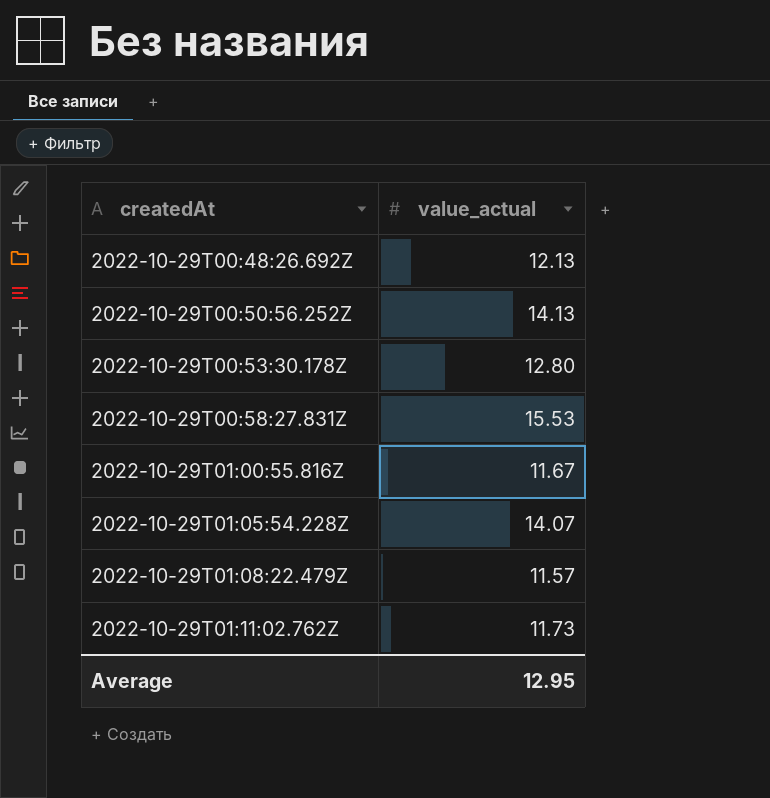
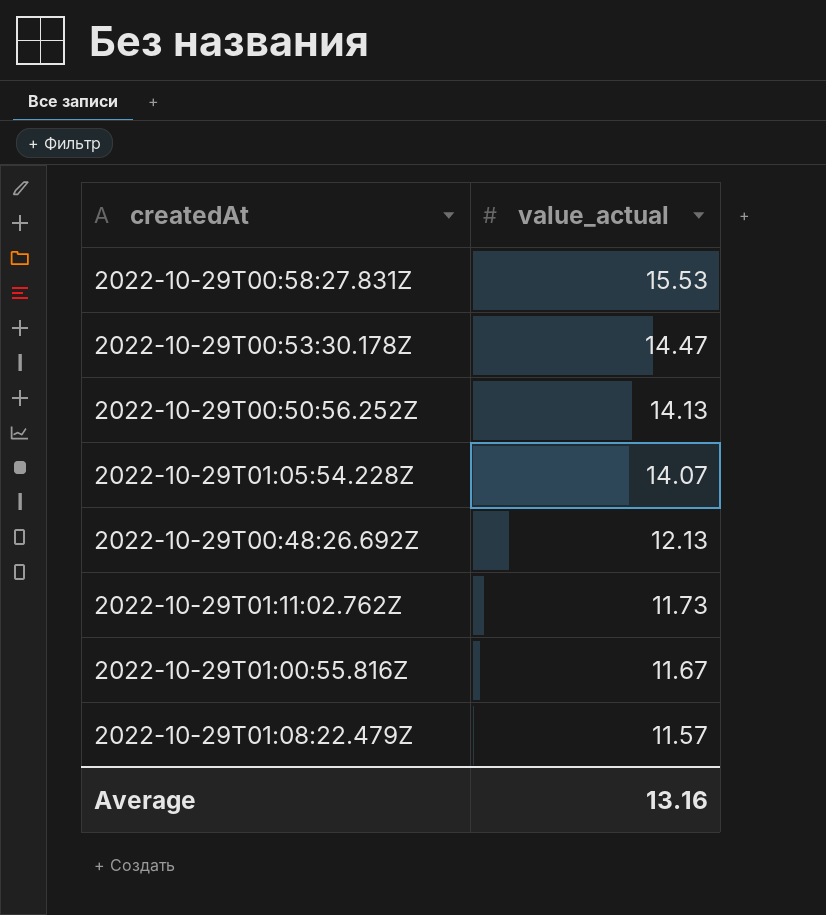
row order: createdAt ascending -> value_actual descending
2022-10-29T00:53:30.178Z | value_actual: 12.80 -> 14.47
Average | value_actual: 12.95 -> 13.16

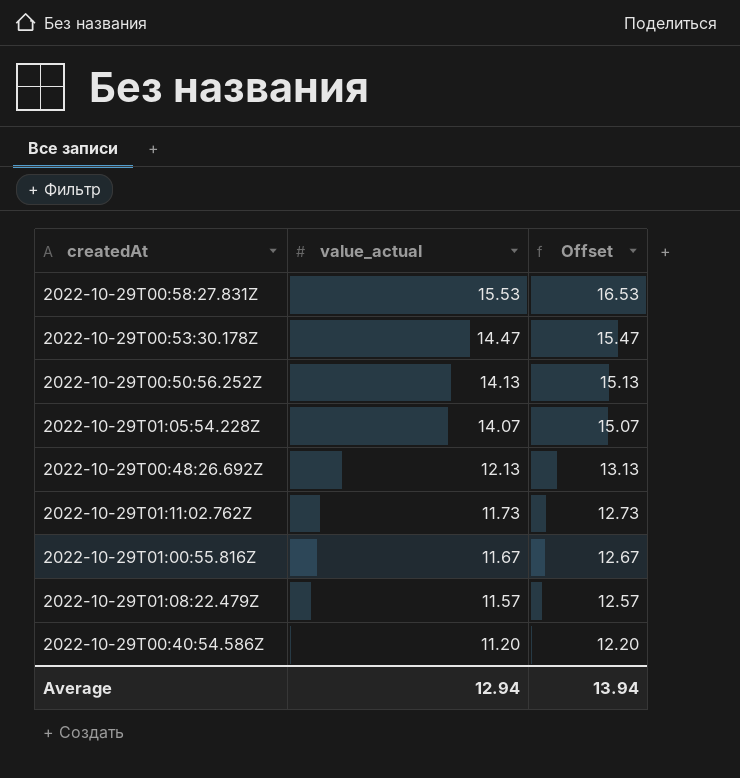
column Offset | formula: none -> [value_actual] + 1
row 2022-10-29T00:40:54.586Z: none -> 11.20 | 12.20
Average | value_actual: 13.16 -> 12.94

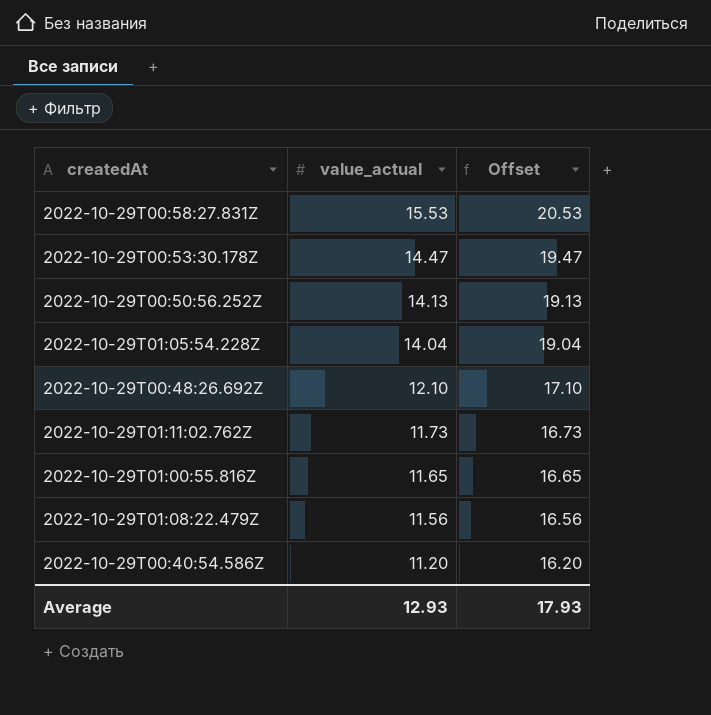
column Offset | formula: [value_actual] + 1 -> [value_actual] + 5
2022-10-29T01:05:54.228Z | value_actual: 14.07 -> 14.04
2022-10-29T00:48:26.692Z | value_actual: 12.13 -> 12.10
2022-10-29T01:00:55.816Z | value_actual: 11.67 -> 11.65
2022-10-29T01:08:22.479Z | value_actual: 11.57 -> 11.56
Average | value_actual: 12.94 -> 12.93
Average | Offset: 13.94 -> 17.93

